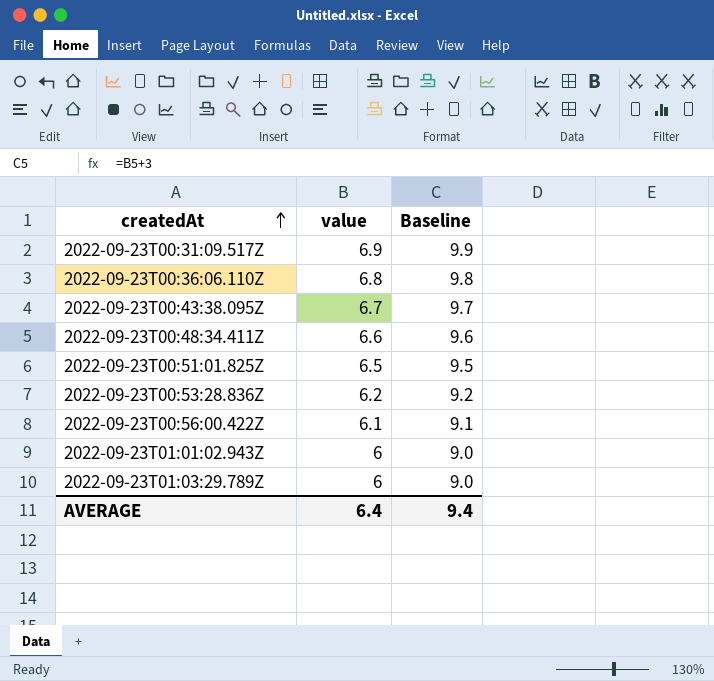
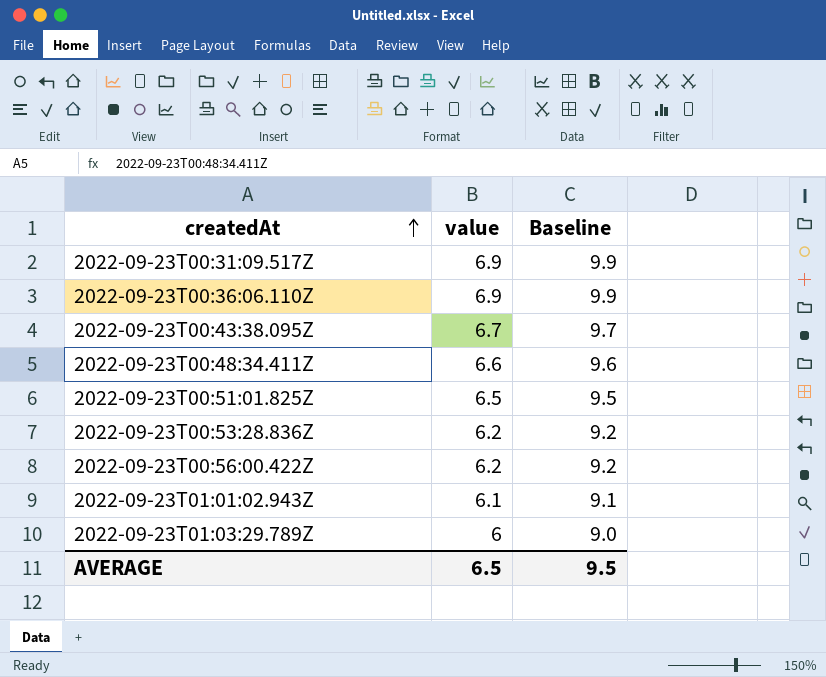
2022-09-23T00:36:06.110Z | value: 6.8 -> 6.9
2022-09-23T00:36:06.110Z | Baseline: 9.8 -> 9.9
2022-09-23T00:56:00.422Z | value: 6.1 -> 6.2
2022-09-23T00:56:00.422Z | Baseline: 9.1 -> 9.2
2022-09-23T01:01:02.943Z | value: 6 -> 6.1
2022-09-23T01:01:02.943Z | Baseline: 9.0 -> 9.1
AVERAGE | value: 6.4 -> 6.5
AVERAGE | Baseline: 9.4 -> 9.5

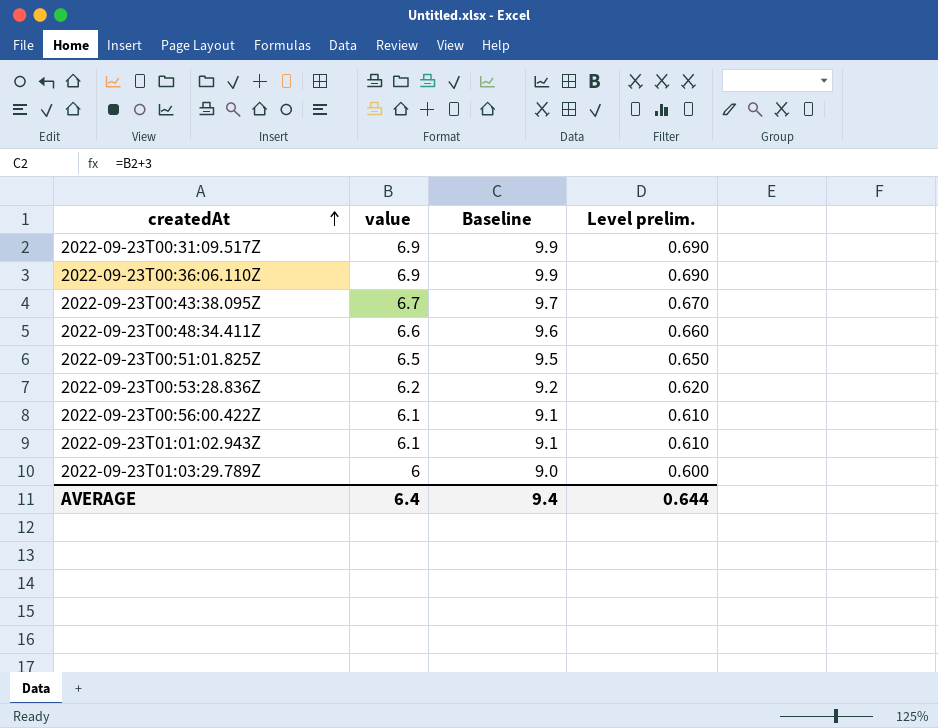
column Level prelim. | formula: none -> [value] * 0.1
2022-09-23T00:56:00.422Z | value: 6.2 -> 6.1
2022-09-23T00:56:00.422Z | Baseline: 9.2 -> 9.1
AVERAGE | value: 6.5 -> 6.4
AVERAGE | Baseline: 9.5 -> 9.4

